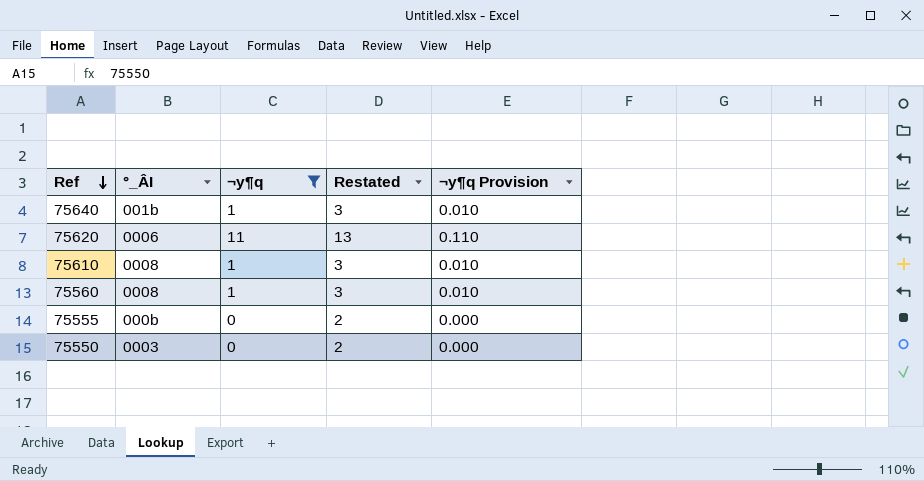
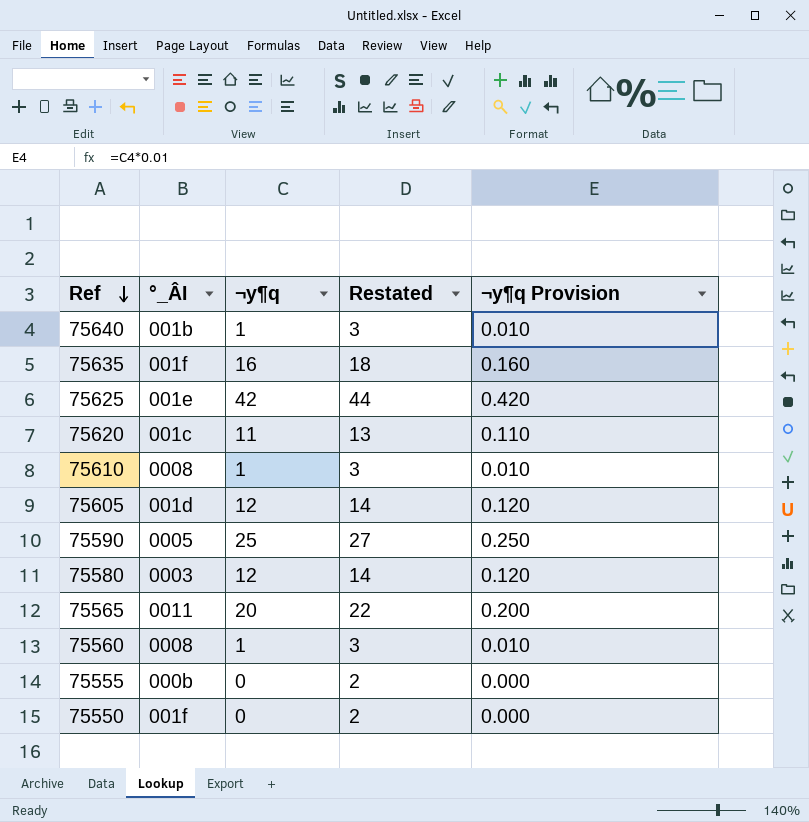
filter: ¬y¶q <= 11 -> none
75620 | °_ÂI: 0006 -> 001c
75550 | °_ÂI: 0003 -> 001f

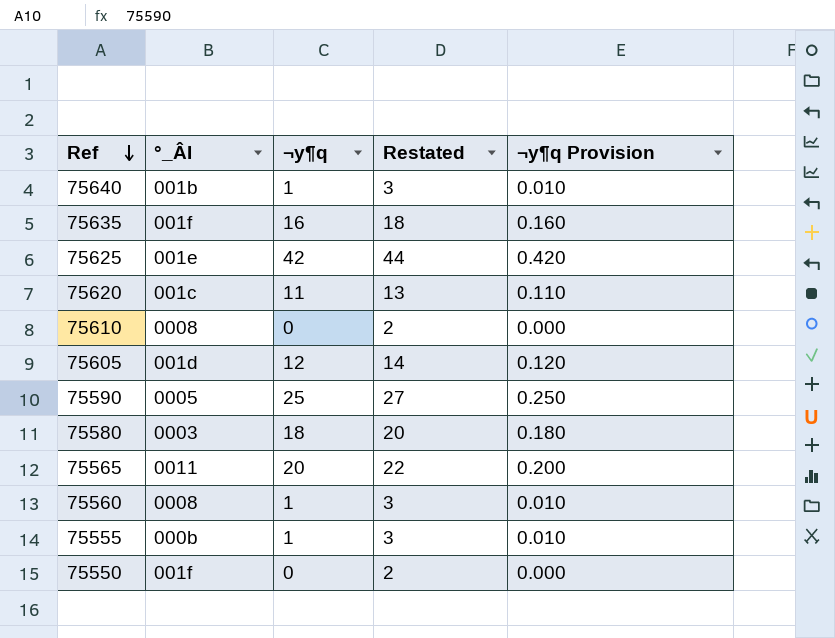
75610 | ¬y¶q: 1 -> 0
75610 | Restated: 3 -> 2
75610 | ¬y¶q Provision: 0.010 -> 0.000
75580 | ¬y¶q: 12 -> 18
75580 | Restated: 14 -> 20
75580 | ¬y¶q Provision: 0.120 -> 0.180
75555 | ¬y¶q: 0 -> 1
75555 | Restated: 2 -> 3
75555 | ¬y¶q Provision: 0.000 -> 0.010

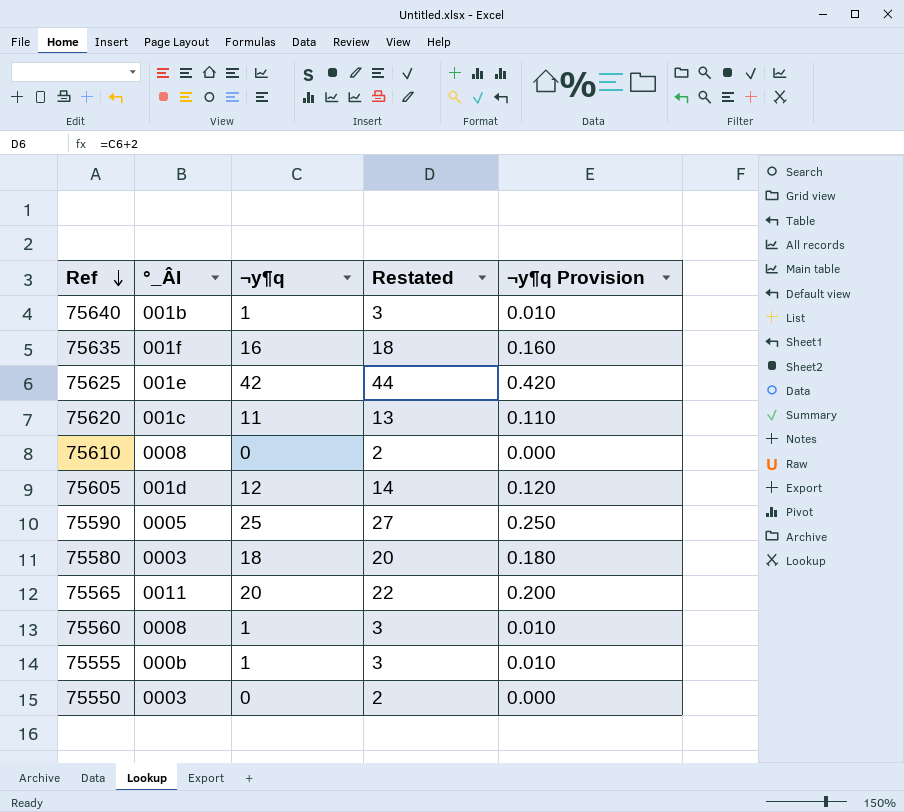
75550 | °_ÂI: 001f -> 0003

